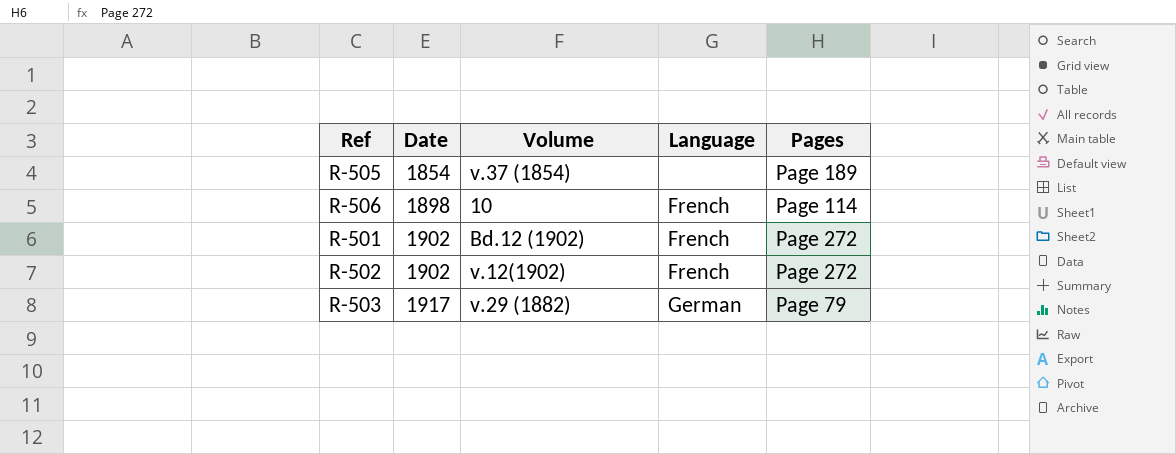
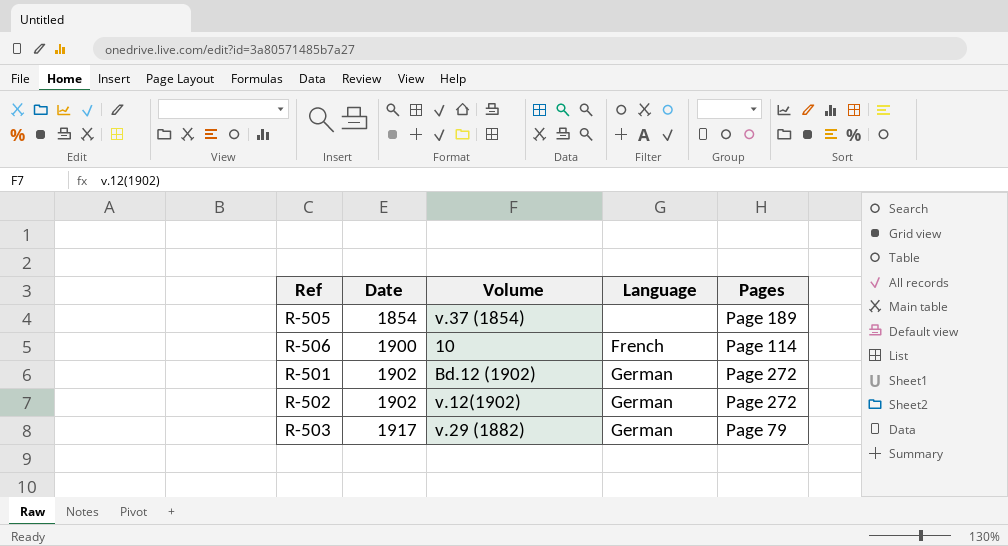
R-506 | Date: 1898 -> 1900
R-501 | Language: French -> German
R-502 | Language: French -> German

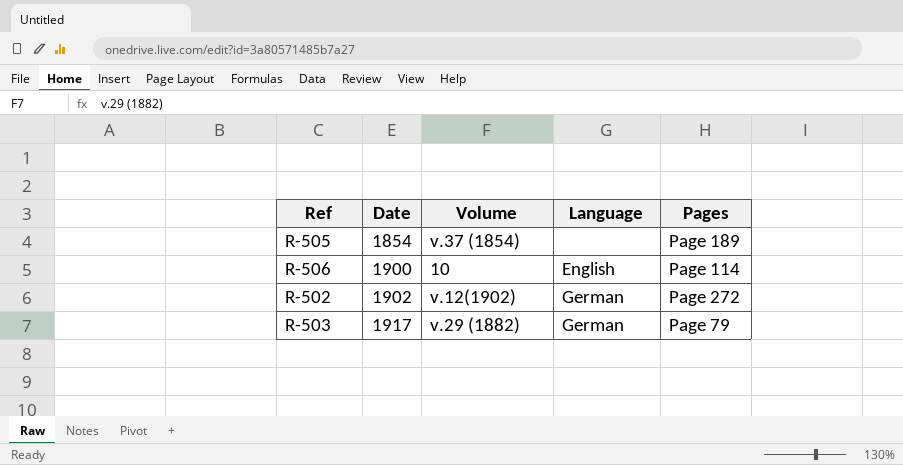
row R-501: 1902 | Bd.12 (1902) | German | Page 272 -> none
R-506 | Language: French -> English

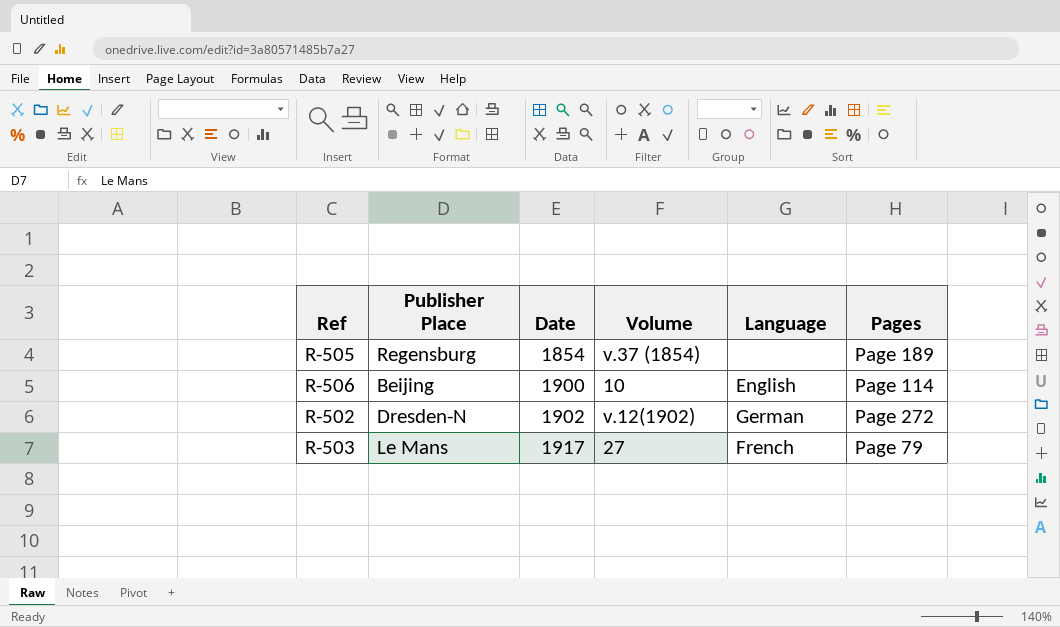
column Publisher Place | position: none -> 2
R-503 | Volume: v.29 (1882) -> 27
R-503 | Language: German -> French

